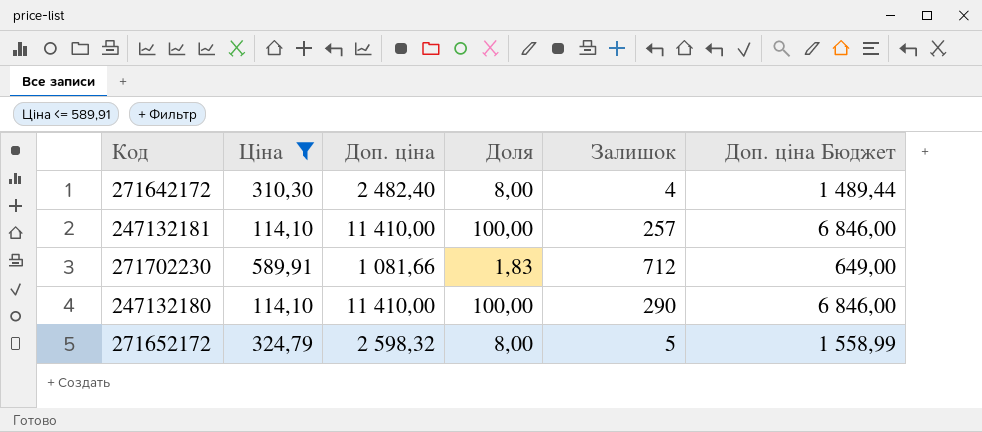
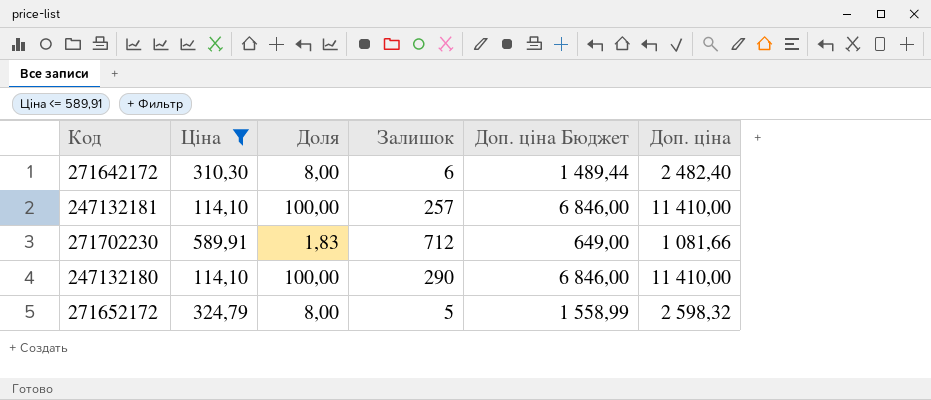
column Доп. ціна | position: 3 -> 6
271642172 | Залишок: 4 -> 6

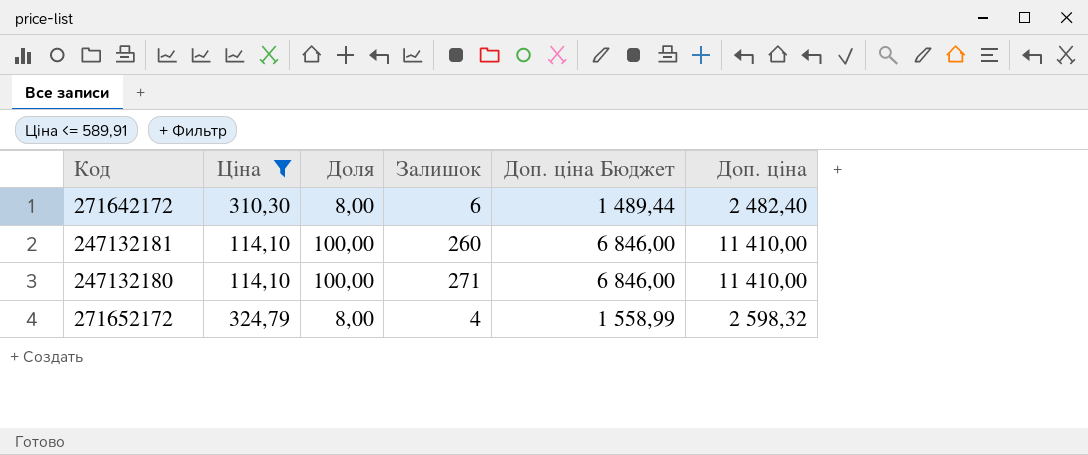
row 271702230: 589,91 | 1,83 | 712 | 649,00 | 1 081,66 -> none
247132181 | Залишок: 257 -> 260
247132180 | Залишок: 290 -> 271
271652172 | Залишок: 5 -> 4

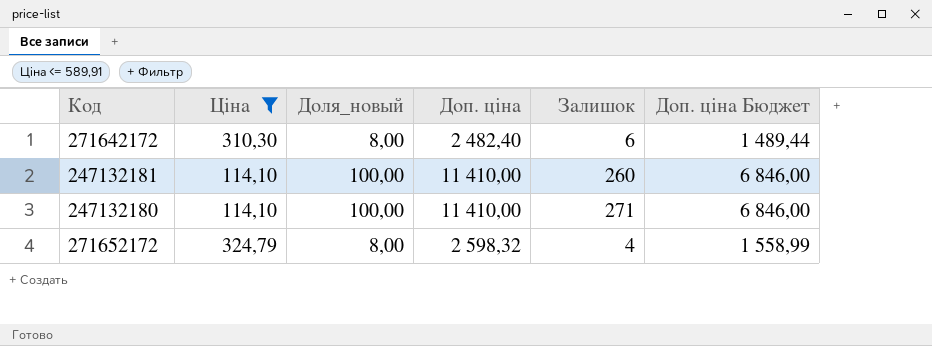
column name: Доля -> Доля_новый
column Доп. ціна | position: 6 -> 4

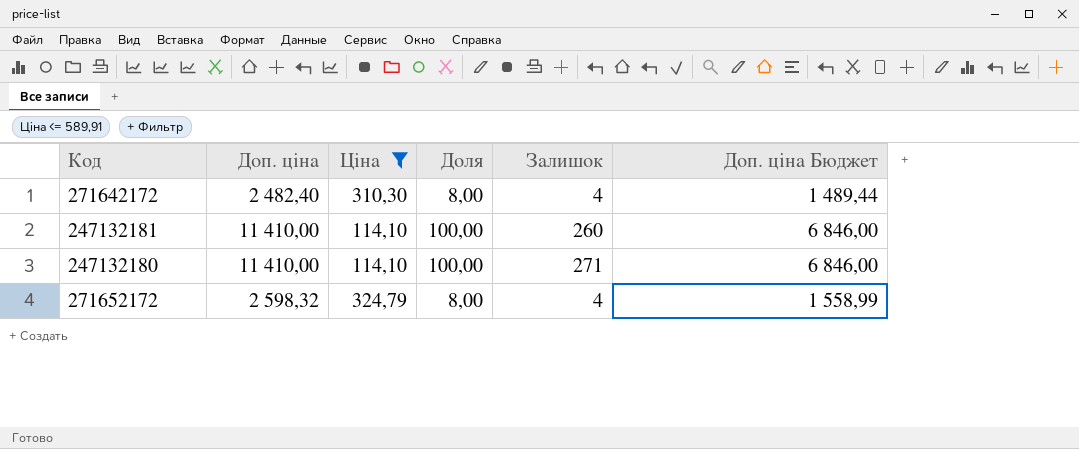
column Доп. ціна | position: 4 -> 2
column name: Доля_новый -> Доля
271642172 | Залишок: 6 -> 4

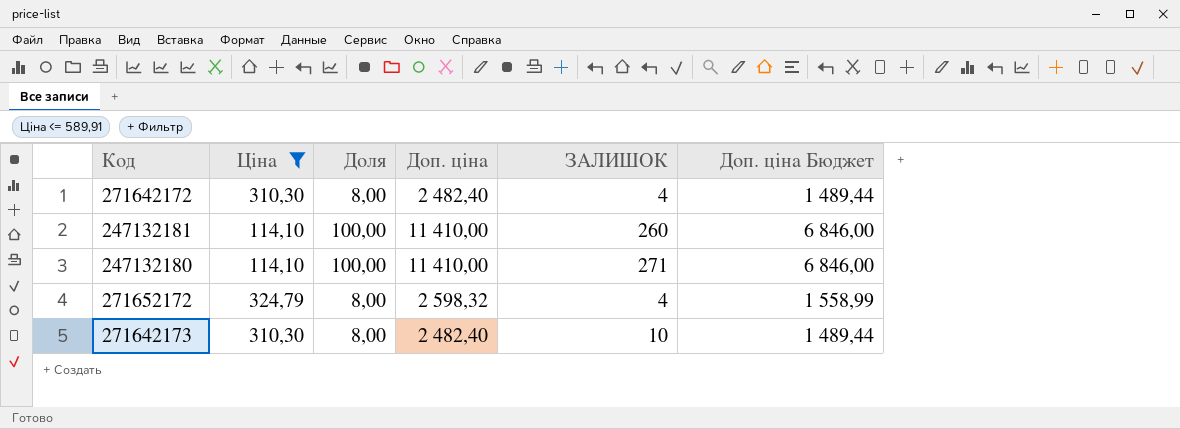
column Доп. ціна | position: 2 -> 4
column name: Залишок -> ЗАЛИШОК
row 271642173: none -> 310,30 | 8,00 | 2 482,40 | 10 | 1 489,44

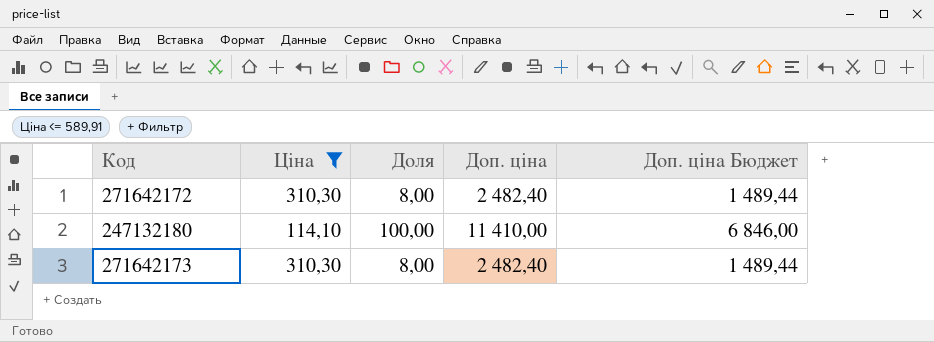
column ЗАЛИШОК | position: 5 -> none
row 247132181: 114,10 | 100,00 | 11 410,00 | 260 | 6 846,00 -> none
row 271652172: 324,79 | 8,00 | 2 598,32 | 4 | 1 558,99 -> none

